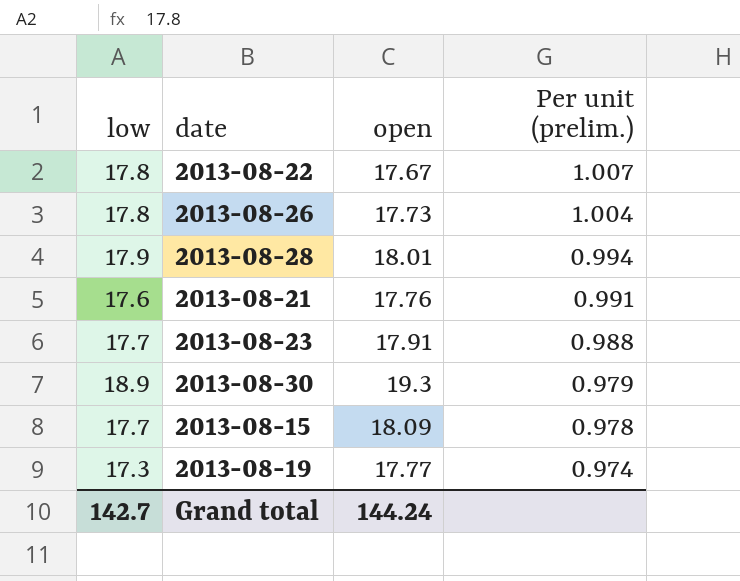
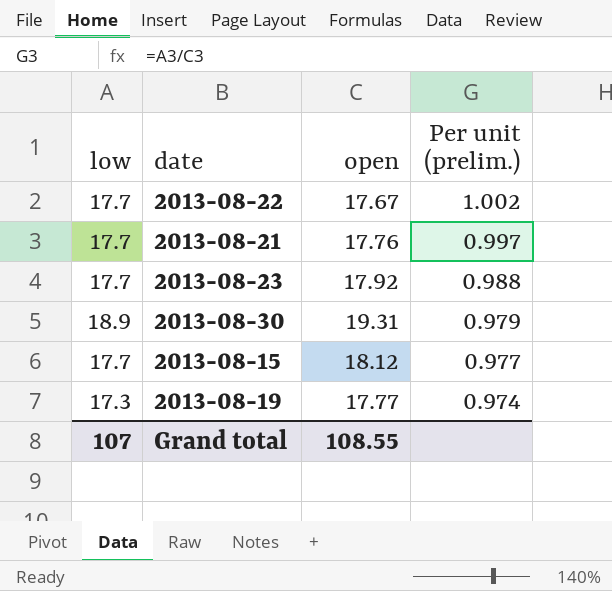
row 2013-08-26: 17.8 | 17.73 | 1.004 -> none
row 2013-08-28: 17.9 | 18.01 | 0.994 -> none
2013-08-22 | low: 17.8 -> 17.7
2013-08-22 | Per unit (prelim.): 1.007 -> 1.002
2013-08-21 | low: 17.6 -> 17.7
2013-08-21 | Per unit (prelim.): 0.991 -> 0.997
2013-08-23 | open: 17.91 -> 17.92
2013-08-30 | open: 19.3 -> 19.31
2013-08-15 | open: 18.09 -> 18.12
2013-08-15 | Per unit (prelim.): 0.978 -> 0.977
Grand total | low: 142.7 -> 107
Grand total | open: 144.24 -> 108.55

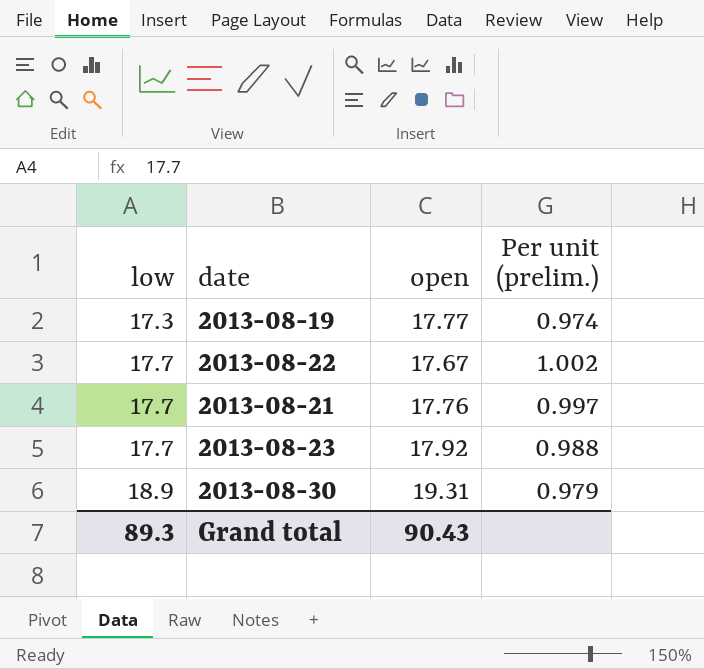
row order: Per unit (prelim.) descending -> low ascending
row 2013-08-15: 17.7 | 18.12 | 0.977 -> none
Grand total | low: 107 -> 89.3
Grand total | open: 108.55 -> 90.43

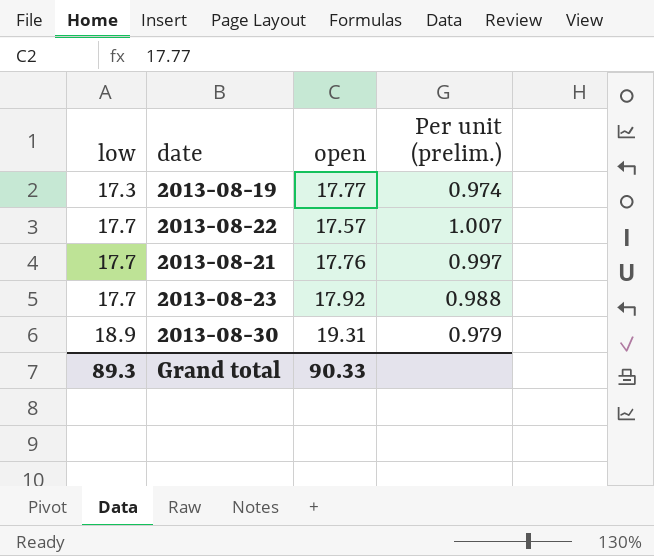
2013-08-22 | open: 17.67 -> 17.57
2013-08-22 | Per unit (prelim.): 1.002 -> 1.007
Grand total | open: 90.43 -> 90.33

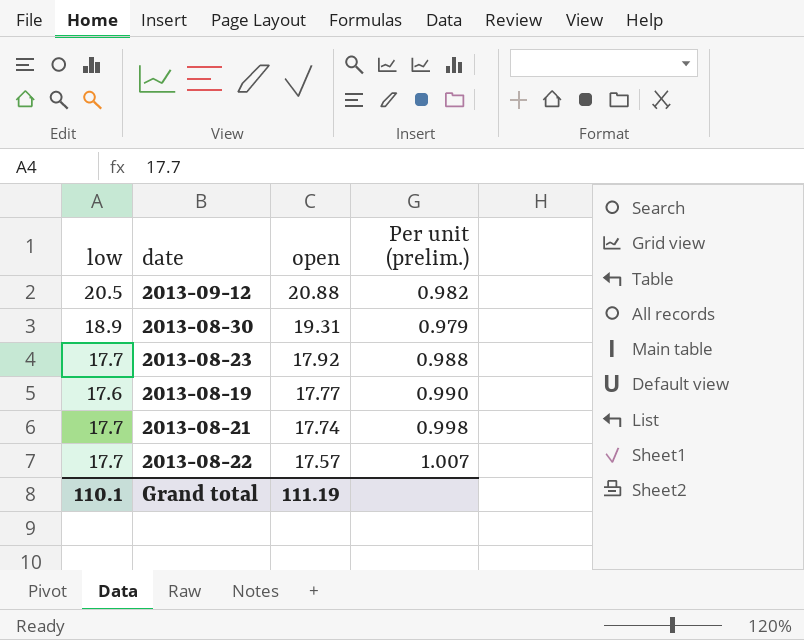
row order: low ascending -> open descending
row 2013-09-12: none -> 20.5 | 20.88 | 0.982
2013-08-19 | low: 17.3 -> 17.6
2013-08-19 | Per unit (prelim.): 0.974 -> 0.990
2013-08-21 | open: 17.76 -> 17.74
2013-08-21 | Per unit (prelim.): 0.997 -> 0.998
Grand total | low: 89.3 -> 110.1
Grand total | open: 90.33 -> 111.19

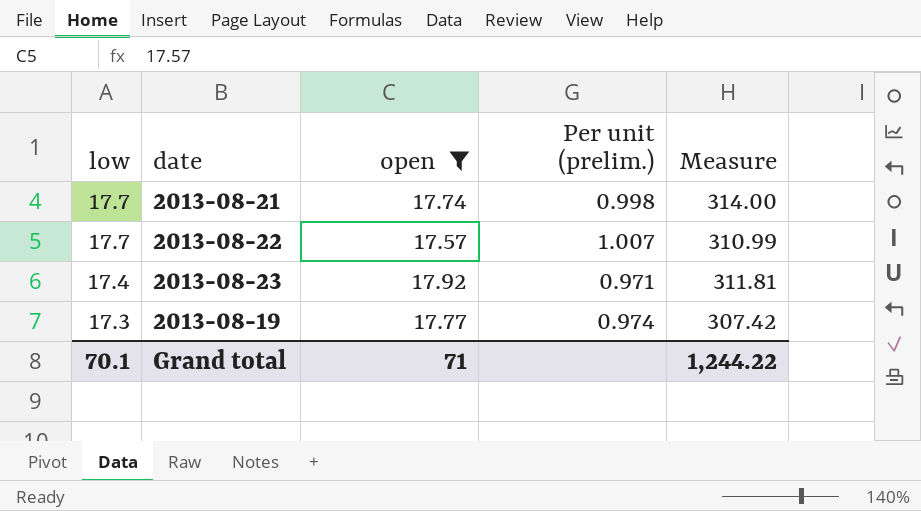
filter: none -> open <= 17.92
row order: open descending -> low descending
column Measure | formula: none -> [low] * [open]
2013-08-23 | low: 17.7 -> 17.4
2013-08-23 | Per unit (prelim.): 0.988 -> 0.971
2013-08-19 | low: 17.6 -> 17.3
2013-08-19 | Per unit (prelim.): 0.990 -> 0.974
Grand total | low: 110.1 -> 70.1
Grand total | open: 111.19 -> 71

